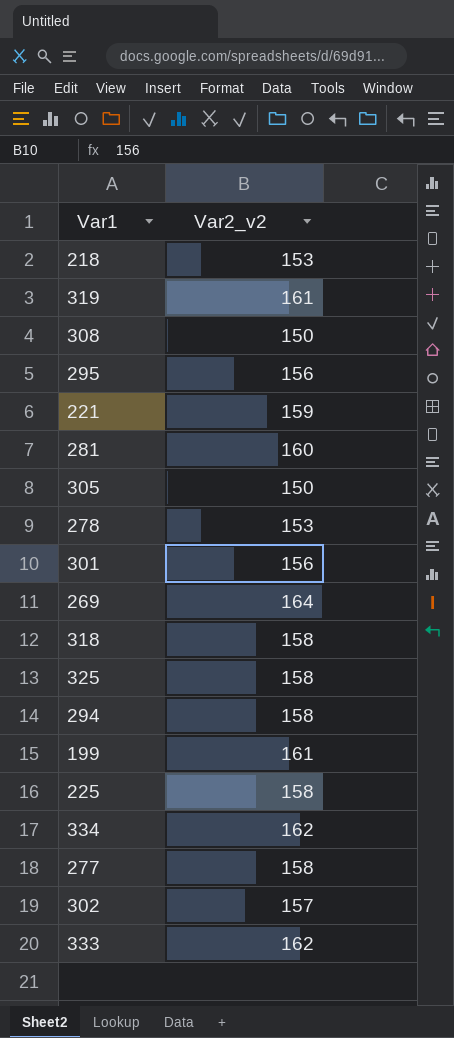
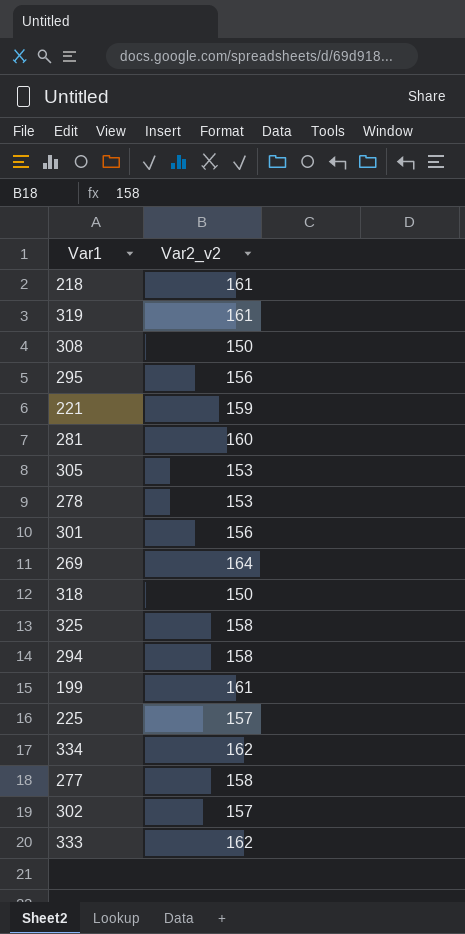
218 | Var2_v2: 153 -> 161
305 | Var2_v2: 150 -> 153
318 | Var2_v2: 158 -> 150
225 | Var2_v2: 158 -> 157

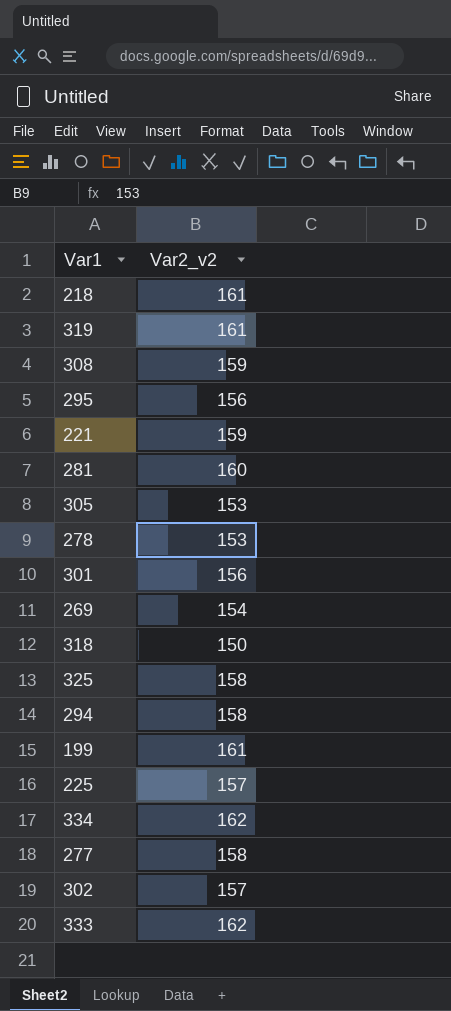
308 | Var2_v2: 150 -> 159
269 | Var2_v2: 164 -> 154

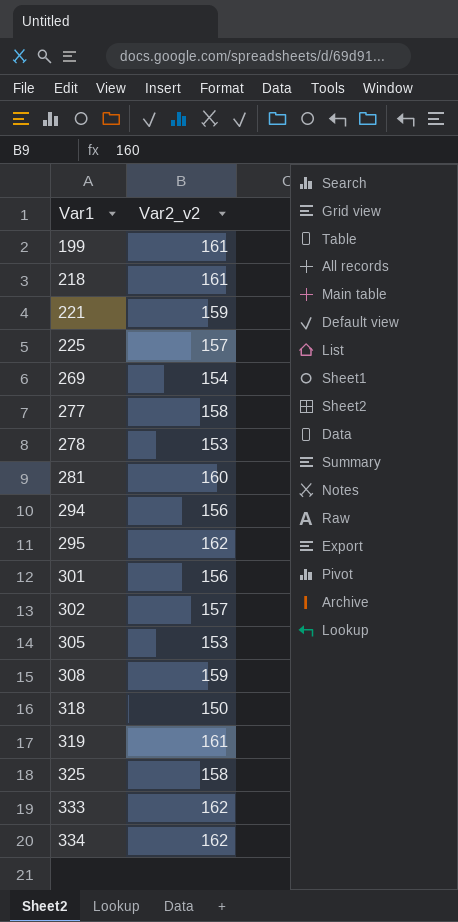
row order: none -> Var1 ascending
294 | Var2_v2: 158 -> 156
295 | Var2_v2: 156 -> 162

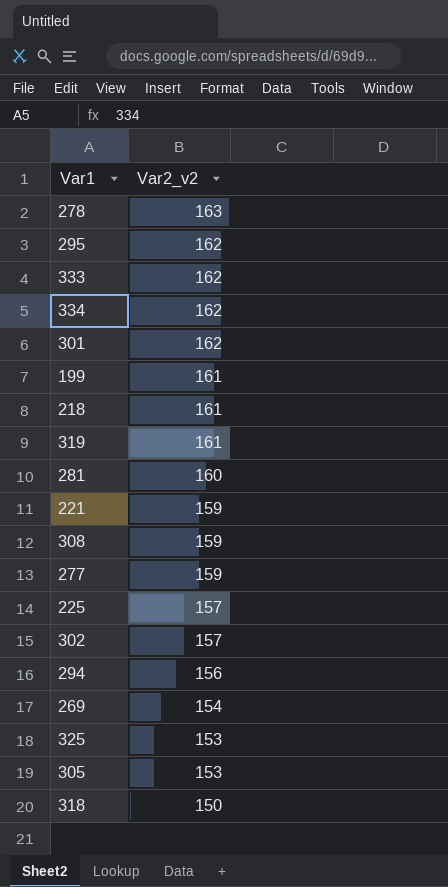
row order: Var1 ascending -> Var2_v2 descending
278 | Var2_v2: 153 -> 163
301 | Var2_v2: 156 -> 162
277 | Var2_v2: 158 -> 159
325 | Var2_v2: 158 -> 153

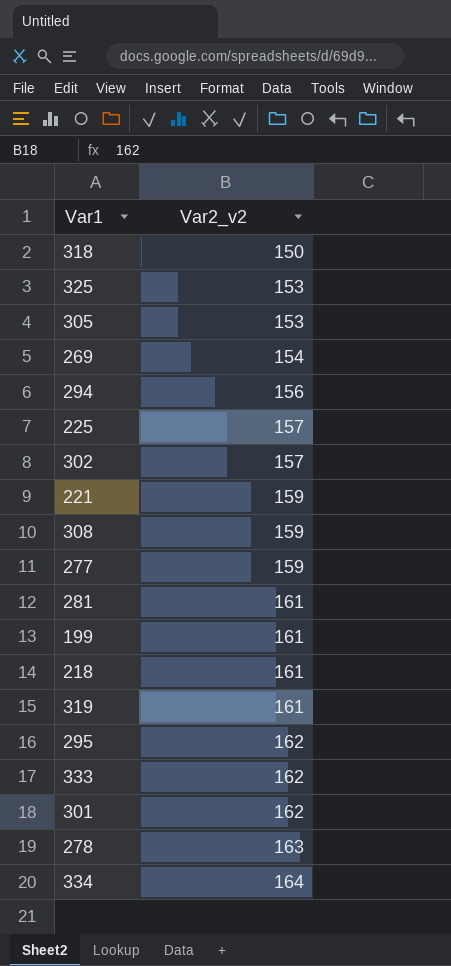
row order: Var2_v2 descending -> Var2_v2 ascending
281 | Var2_v2: 160 -> 161
334 | Var2_v2: 162 -> 164

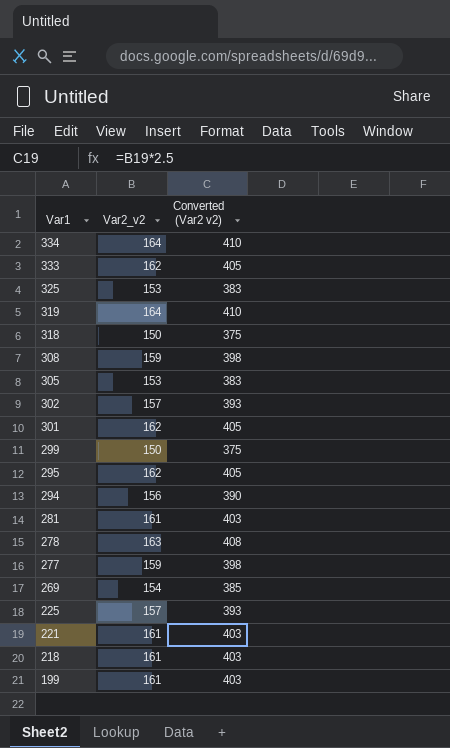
row order: Var2_v2 ascending -> Var1 descending
column Converted (Var2 v2) | formula: none -> [Var2_v2] * 2.5
319 | Var2_v2: 161 -> 164
row 299: none -> 150 | 375
221 | Var2_v2: 159 -> 161

